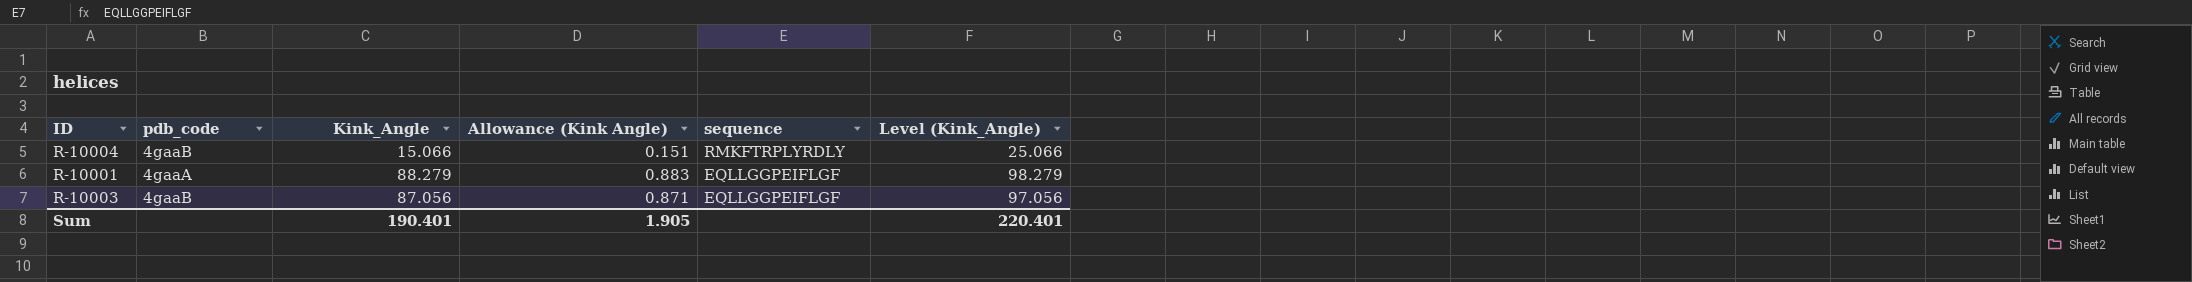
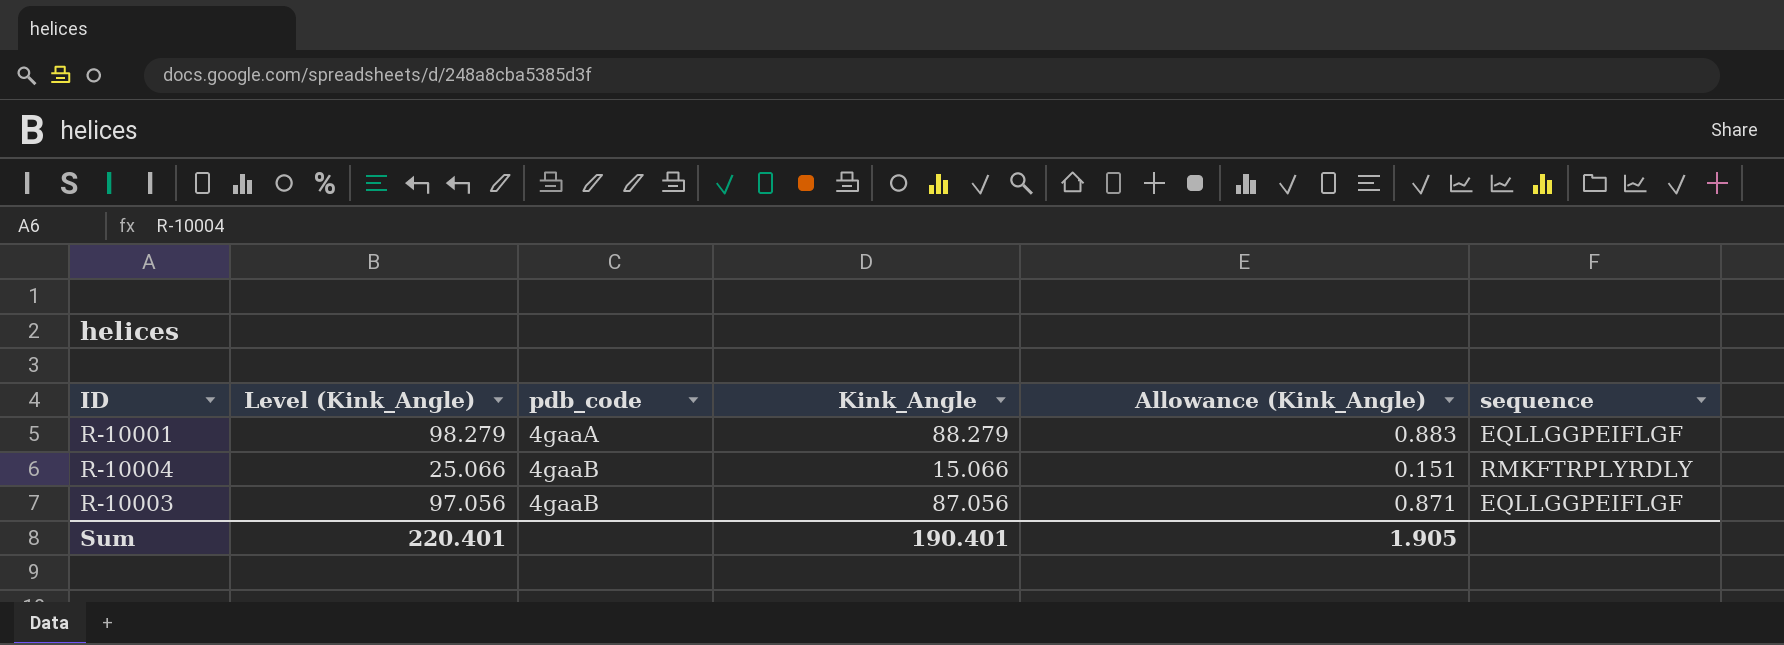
row order: sequence descending -> pdb_code ascending
column Level (Kink_Angle) | position: 6 -> 2
column name: Allowance (Kink Angle) -> Allowance (Kink_Angle)

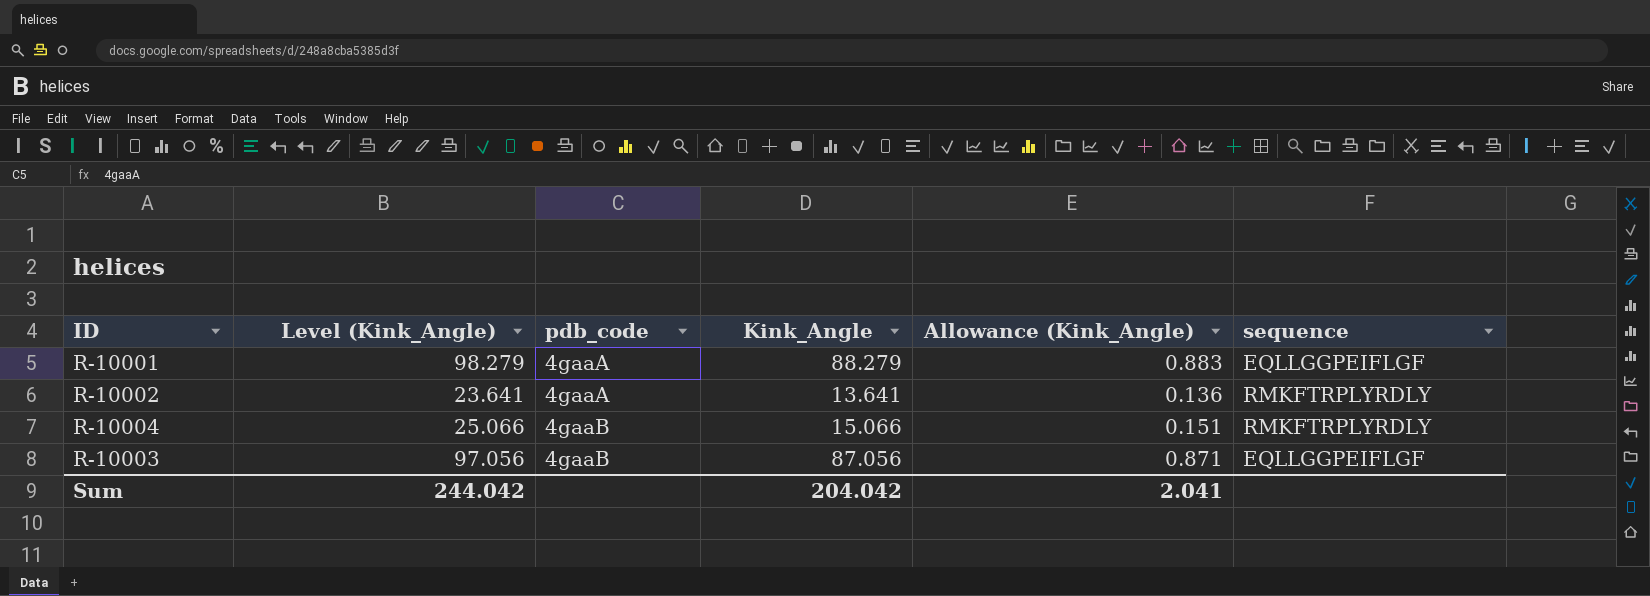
row R-10002: none -> 23.641 | 4gaaA | 13.641 | 0.136 | RMKFTRPLYRDLY
Sum | Level (Kink_Angle): 220.401 -> 244.042
Sum | Kink_Angle: 190.401 -> 204.042
Sum | Allowance (Kink_Angle): 1.905 -> 2.041

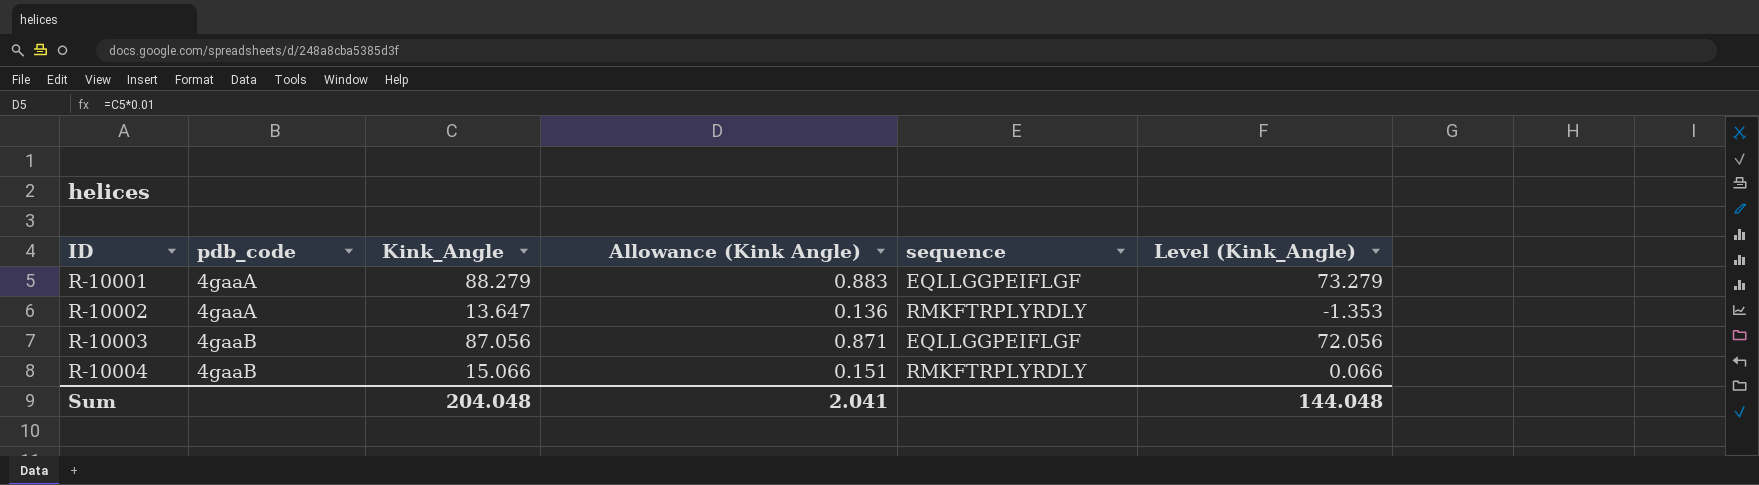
row order: pdb_code ascending -> ID ascending
column name: Allowance (Kink_Angle) -> Allowance (Kink Angle)
column Level (Kink_Angle) | formula: [Kink_Angle] + 10 -> [Kink_Angle] - 15
column Level (Kink_Angle) | position: 2 -> 6
R-10002 | Kink_Angle: 13.641 -> 13.647
Sum | Kink_Angle: 204.042 -> 204.048
Sum | Level (Kink_Angle): 244.042 -> 144.048

